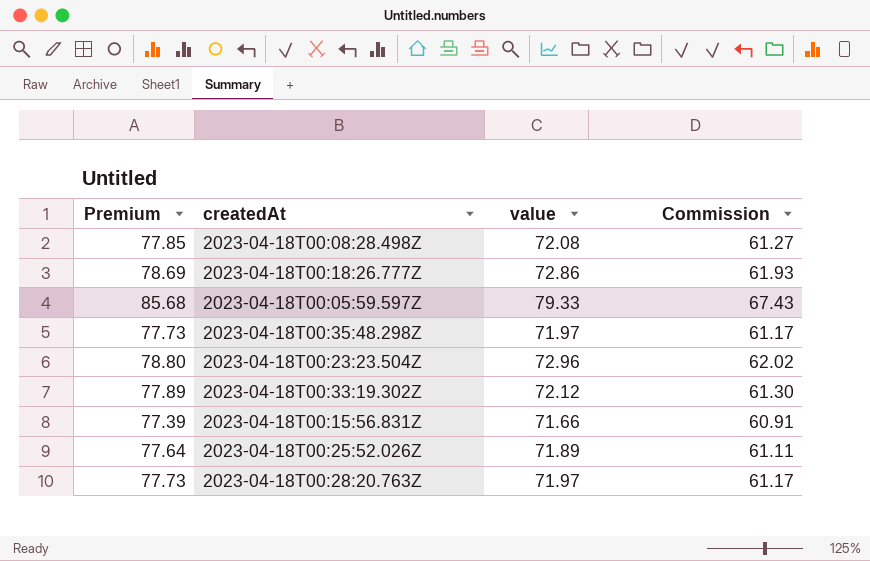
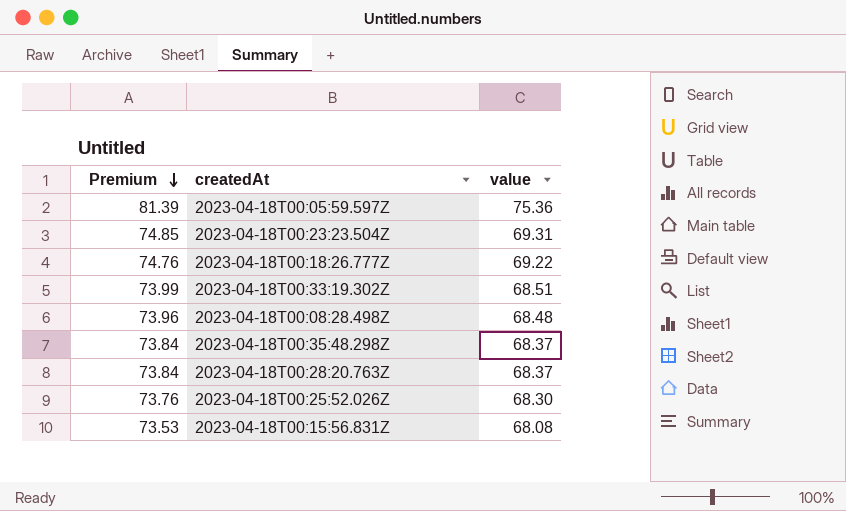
row order: none -> Premium descending
column Commission | formula: [value] * 0.85 -> none
2023-04-18T00:05:59.597Z | Premium: 85.68 -> 81.39
2023-04-18T00:05:59.597Z | value: 79.33 -> 75.36
2023-04-18T00:23:23.504Z | Premium: 78.80 -> 74.85
2023-04-18T00:23:23.504Z | value: 72.96 -> 69.31
2023-04-18T00:18:26.777Z | Premium: 78.69 -> 74.76
2023-04-18T00:18:26.777Z | value: 72.86 -> 69.22
2023-04-18T00:33:19.302Z | Premium: 77.89 -> 73.99
2023-04-18T00:33:19.302Z | value: 72.12 -> 68.51
2023-04-18T00:08:28.498Z | Premium: 77.85 -> 73.96
2023-04-18T00:08:28.498Z | value: 72.08 -> 68.48
2023-04-18T00:35:48.298Z | Premium: 77.73 -> 73.84
2023-04-18T00:35:48.298Z | value: 71.97 -> 68.37
2023-04-18T00:28:20.763Z | Premium: 77.73 -> 73.84
2023-04-18T00:28:20.763Z | value: 71.97 -> 68.37
2023-04-18T00:25:52.026Z | Premium: 77.64 -> 73.76
2023-04-18T00:25:52.026Z | value: 71.89 -> 68.30
2023-04-18T00:15:56.831Z | Premium: 77.39 -> 73.53
2023-04-18T00:15:56.831Z | value: 71.66 -> 68.08

